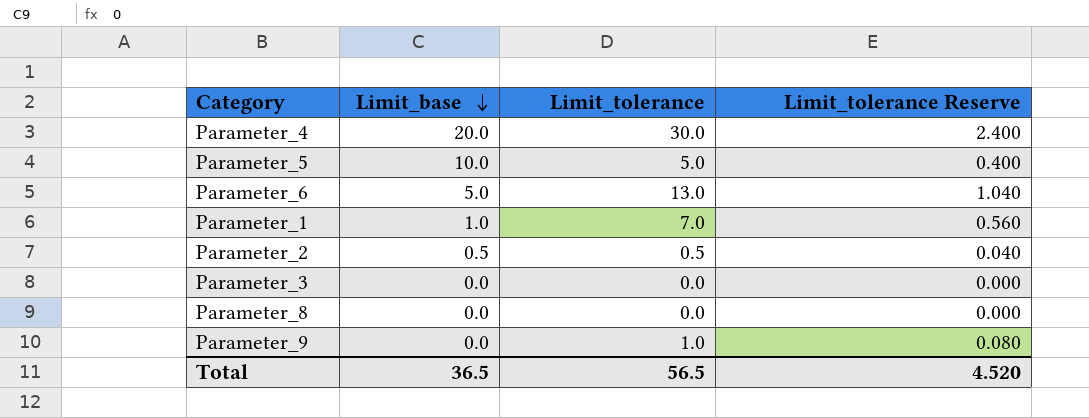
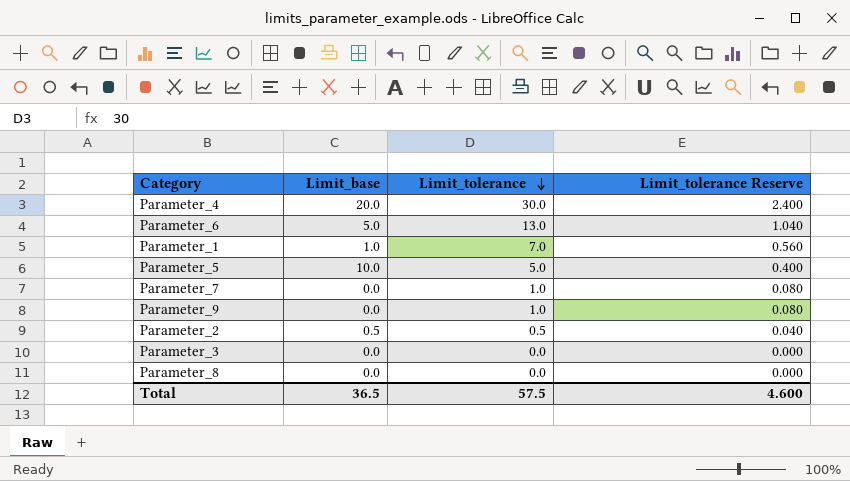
row order: Limit_base descending -> Limit_tolerance descending
row Parameter_7: none -> 0.0 | 1.0 | 0.080
Total | Limit_tolerance: 56.5 -> 57.5
Total | Limit_tolerance Reserve: 4.520 -> 4.600

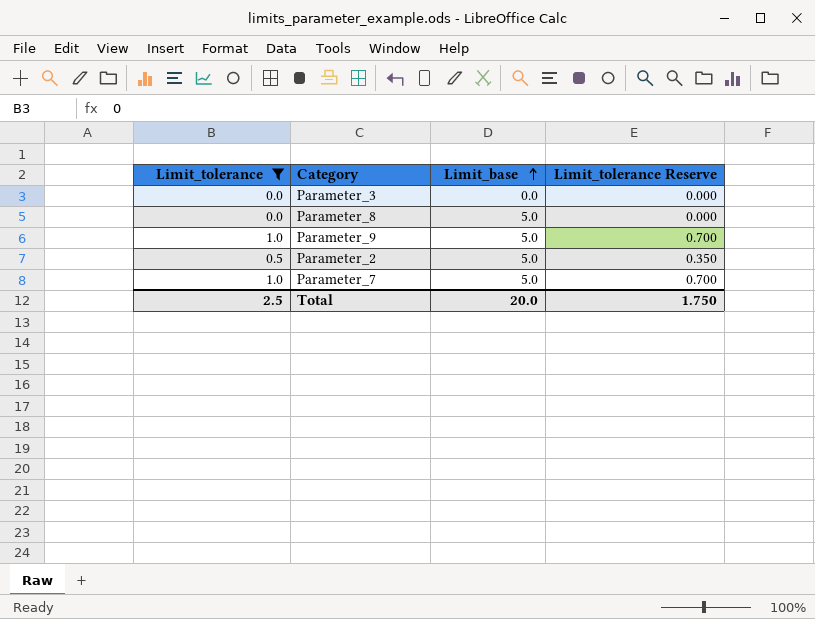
filter: none -> Limit_tolerance <= 1.0
row order: Limit_tolerance descending -> Limit_base ascending
column Limit_tolerance | position: 3 -> 1
column Limit_tolerance Reserve | formula: [Limit_tolerance] * 0.08 -> [Limit_tolerance] * 0.7
Parameter_8 | Limit_base: 0.0 -> 5.0
Parameter_9 | Limit_base: 0.0 -> 5.0
Parameter_2 | Limit_base: 0.5 -> 5.0
Parameter_7 | Limit_base: 0.0 -> 5.0
Total | Limit_tolerance: 57.5 -> 2.5
Total | Limit_base: 36.5 -> 20.0
Total | Limit_tolerance Reserve: 4.600 -> 1.750

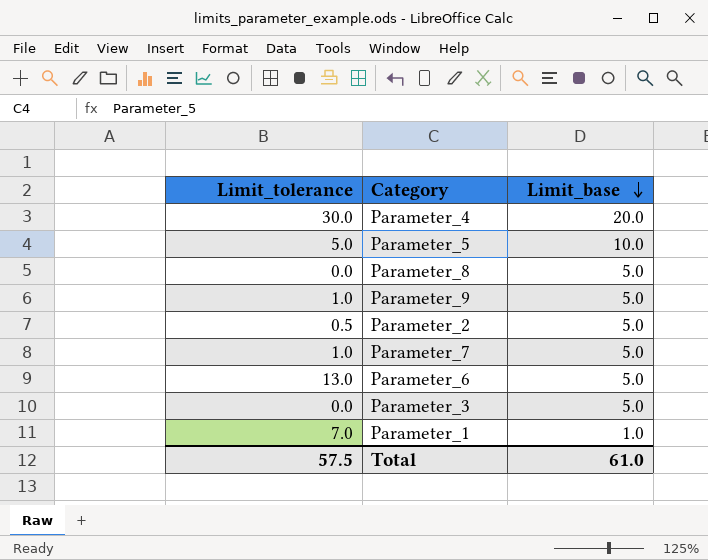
filter: Limit_tolerance <= 1.0 -> none
row order: Limit_base ascending -> Limit_base descending
column Limit_tolerance Reserve | formula: [Limit_tolerance] * 0.7 -> none
Parameter_3 | Limit_base: 0.0 -> 5.0
Total | Limit_tolerance: 2.5 -> 57.5
Total | Limit_base: 20.0 -> 61.0

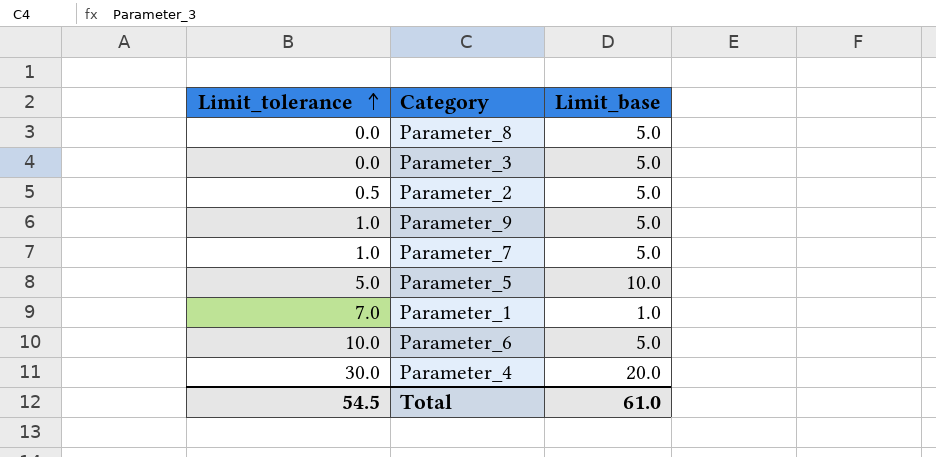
row order: Limit_base descending -> Limit_tolerance ascending
Parameter_6 | Limit_tolerance: 13.0 -> 10.0
Total | Limit_tolerance: 57.5 -> 54.5

